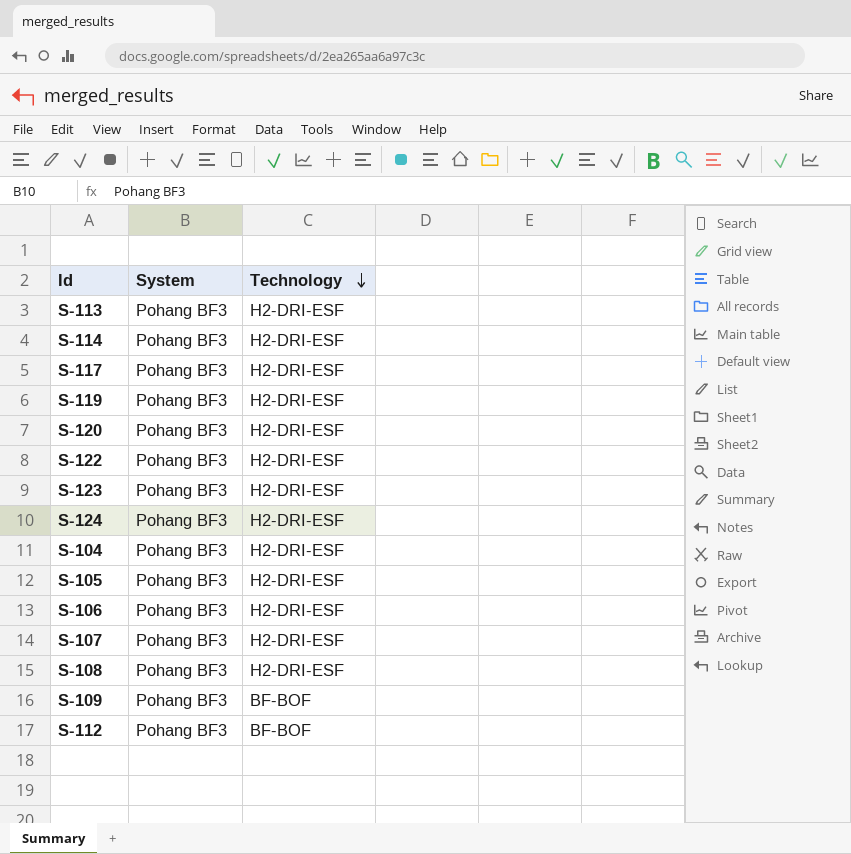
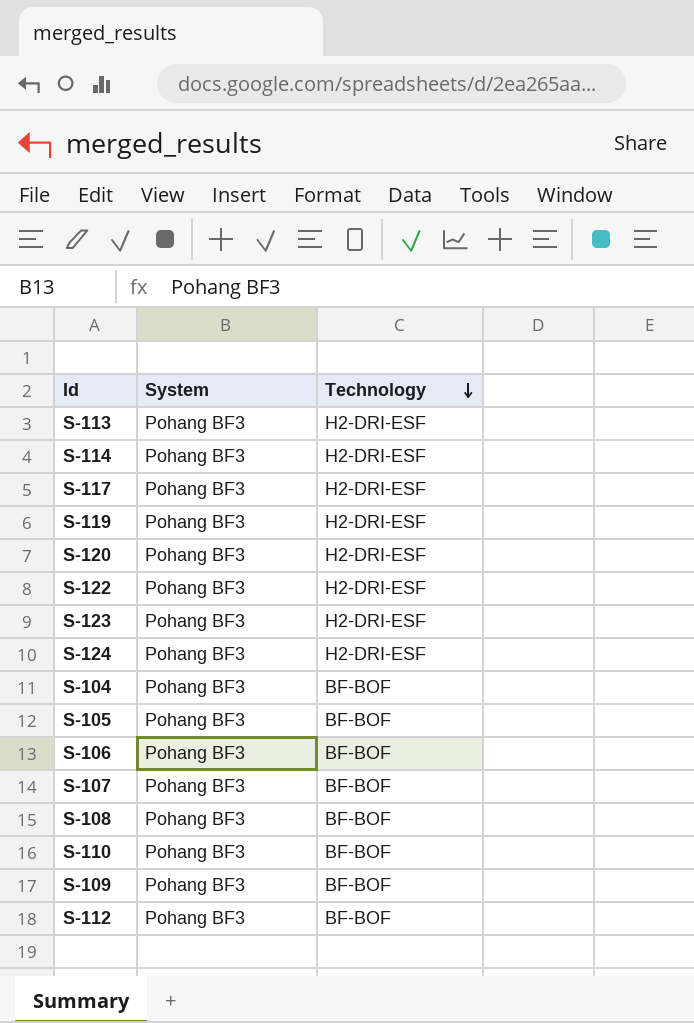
S-104 | Technology: H2-DRI-ESF -> BF-BOF
S-105 | Technology: H2-DRI-ESF -> BF-BOF
S-106 | Technology: H2-DRI-ESF -> BF-BOF
S-107 | Technology: H2-DRI-ESF -> BF-BOF
S-108 | Technology: H2-DRI-ESF -> BF-BOF
row S-110: none -> Pohang BF3 | BF-BOF

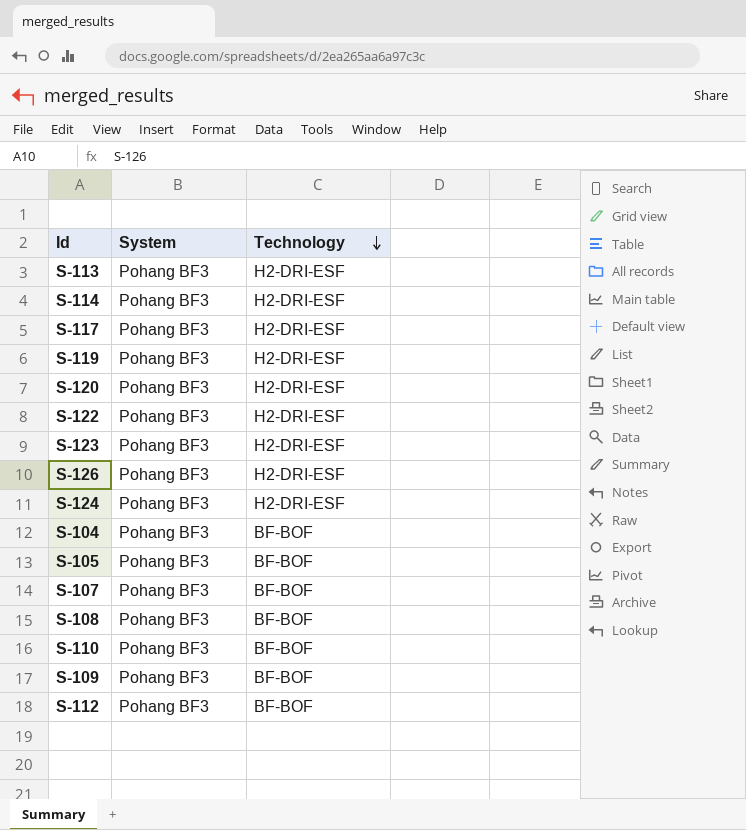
row S-106: Pohang BF3 | BF-BOF -> none
row S-126: none -> Pohang BF3 | H2-DRI-ESF

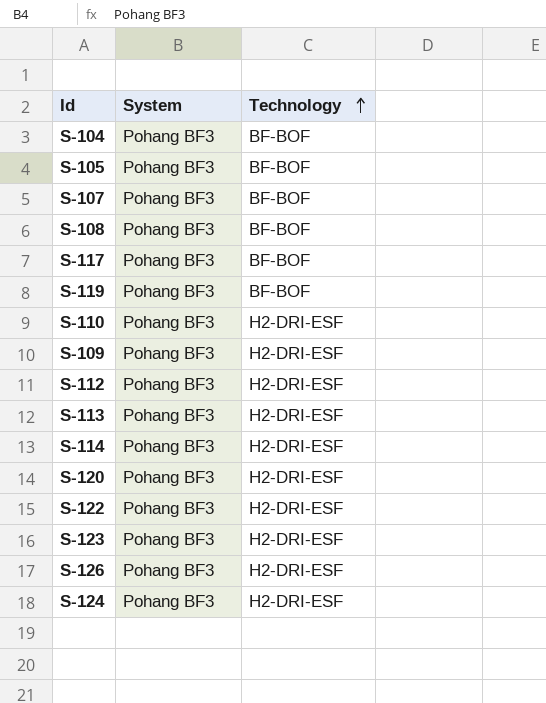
row order: Technology descending -> Technology ascending
S-117 | Technology: H2-DRI-ESF -> BF-BOF
S-119 | Technology: H2-DRI-ESF -> BF-BOF
S-110 | Technology: BF-BOF -> H2-DRI-ESF
S-109 | Technology: BF-BOF -> H2-DRI-ESF
S-112 | Technology: BF-BOF -> H2-DRI-ESF

